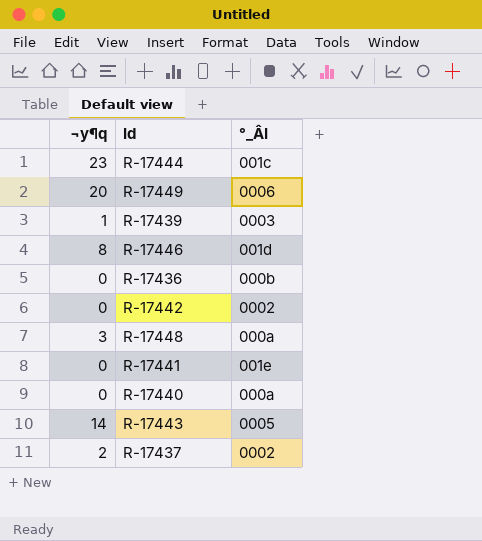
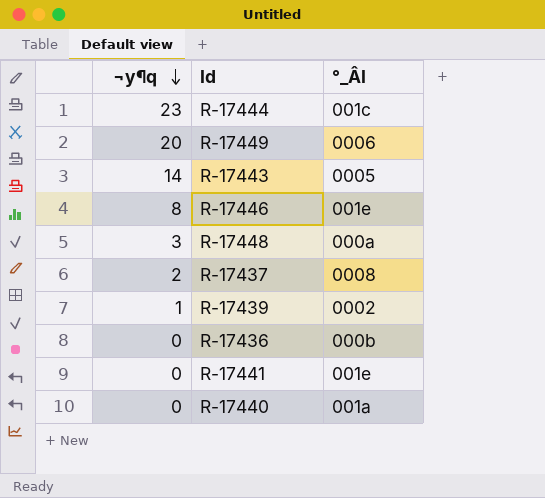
row order: none -> ¬y¶q descending
row R-17442: 0 | 0002 -> none
R-17446 | °_ÂI: 001d -> 001e
R-17437 | °_ÂI: 0002 -> 0008
R-17439 | °_ÂI: 0003 -> 0002
R-17440 | °_ÂI: 000a -> 001a

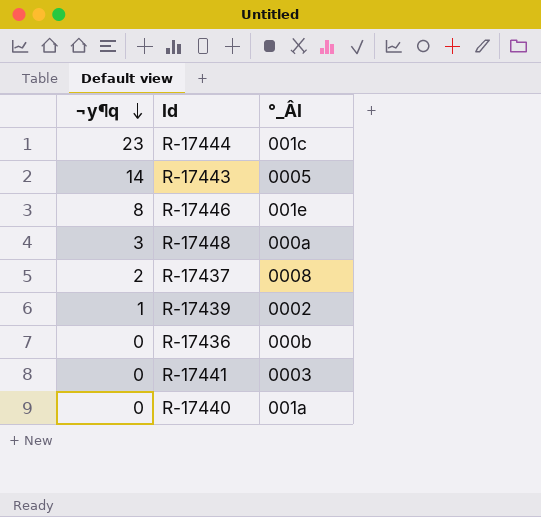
row R-17449: 20 | 0006 -> none
R-17441 | °_ÂI: 001e -> 0003

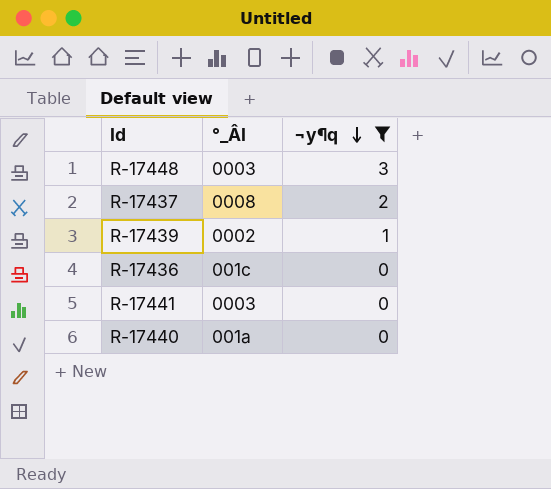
filter: none -> ¬y¶q <= 3
column ¬y¶q | position: 1 -> 3
R-17448 | °_ÂI: 000a -> 0003
R-17436 | °_ÂI: 000b -> 001c

